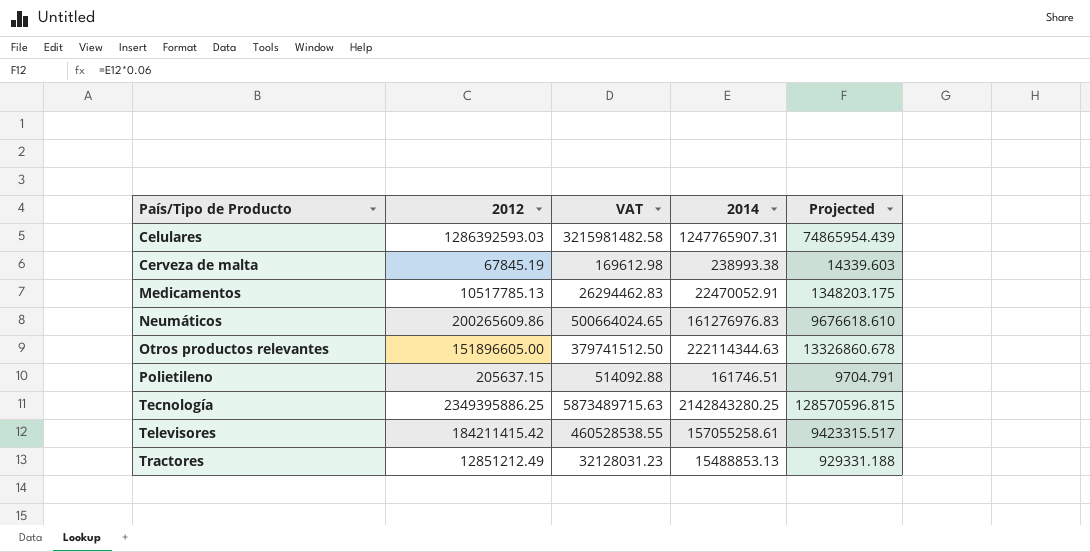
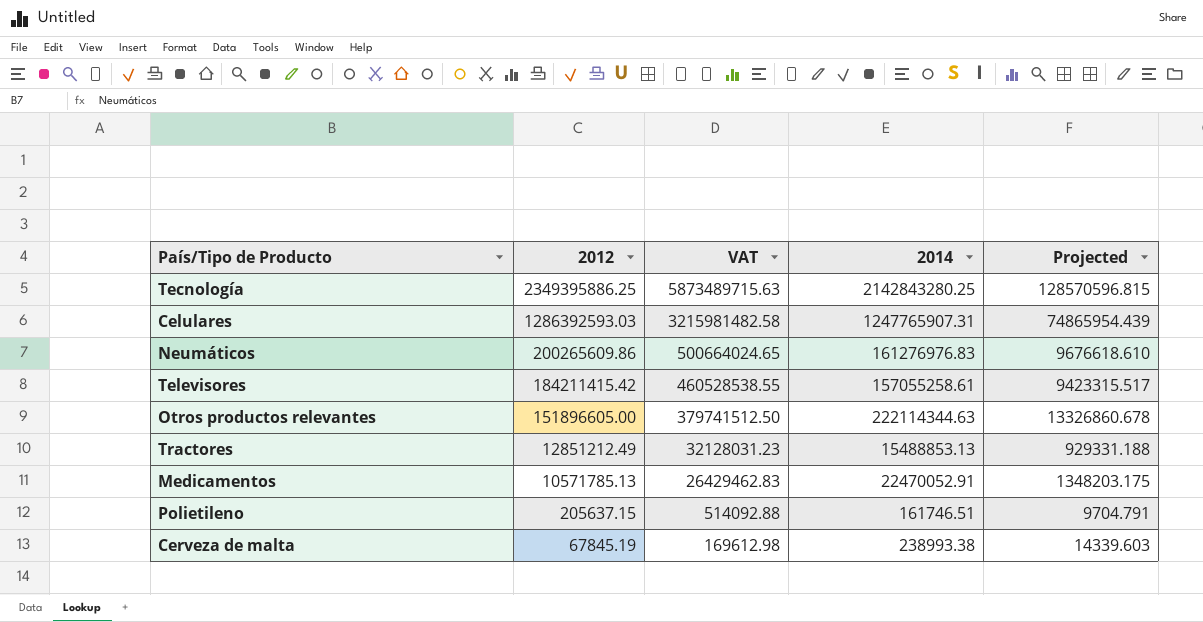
row order: País/Tipo de Producto ascending -> 2012 descending
Medicamentos | 2012: 10517785.13 -> 10571785.13
Medicamentos | VAT: 26294462.83 -> 26429462.83

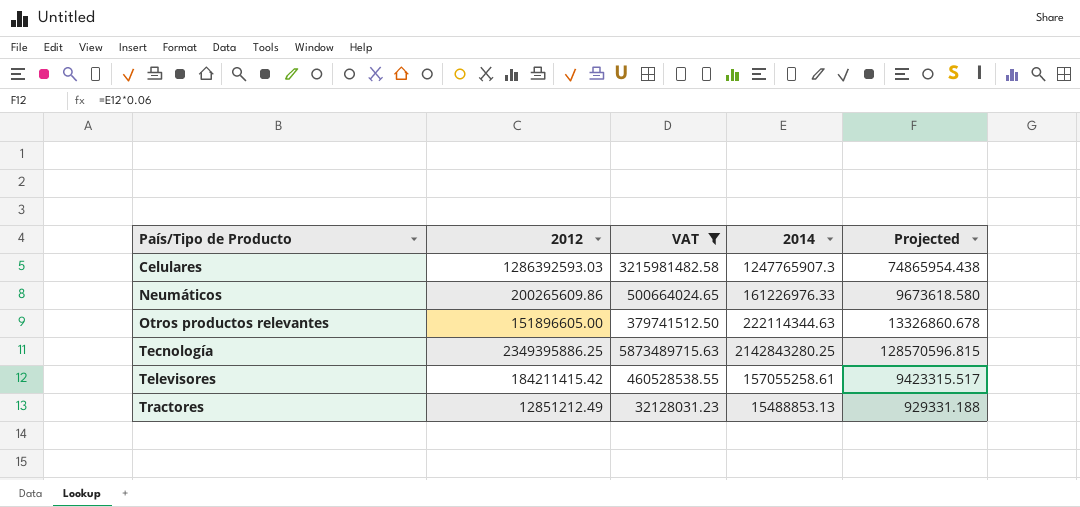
filter: none -> VAT >= 32128031.23
row order: 2012 descending -> País/Tipo de Producto ascending
Celulares | 2014: 1247765907.31 -> 1247765907.3
Celulares | Projected: 74865954.439 -> 74865954.438
Neumáticos | 2014: 161276976.83 -> 161226976.33
Neumáticos | Projected: 9676618.610 -> 9673618.580

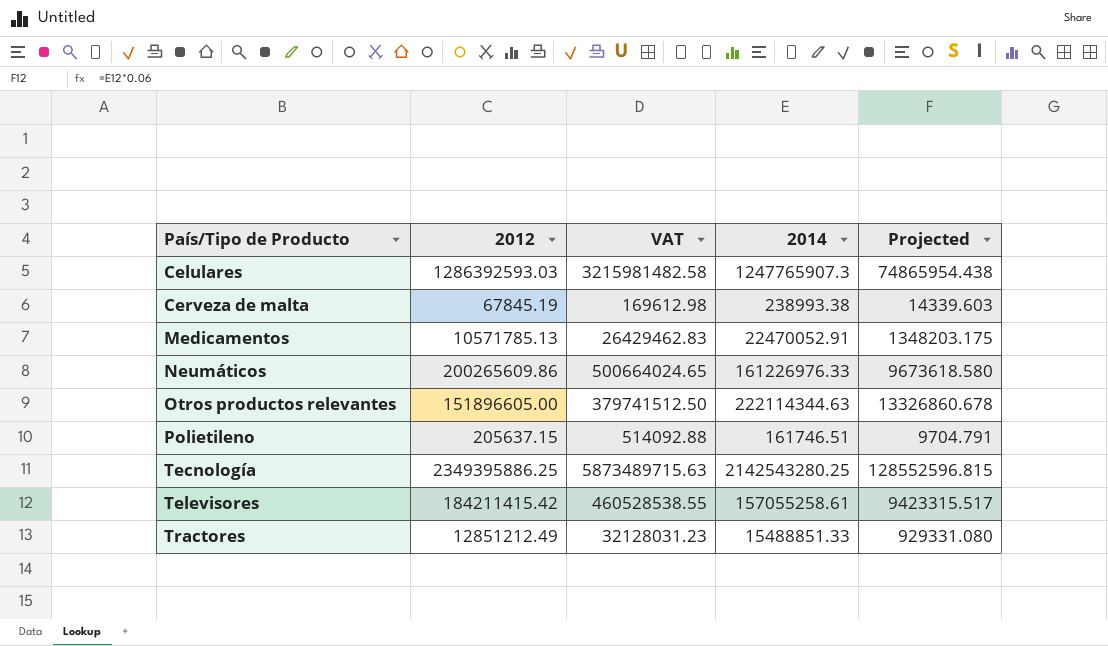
filter: VAT >= 32128031.23 -> none
Tecnología | 2014: 2142843280.25 -> 2142543280.25
Tecnología | Projected: 128570596.815 -> 128552596.815
Tractores | 2014: 15488853.13 -> 15488851.33
Tractores | Projected: 929331.188 -> 929331.080

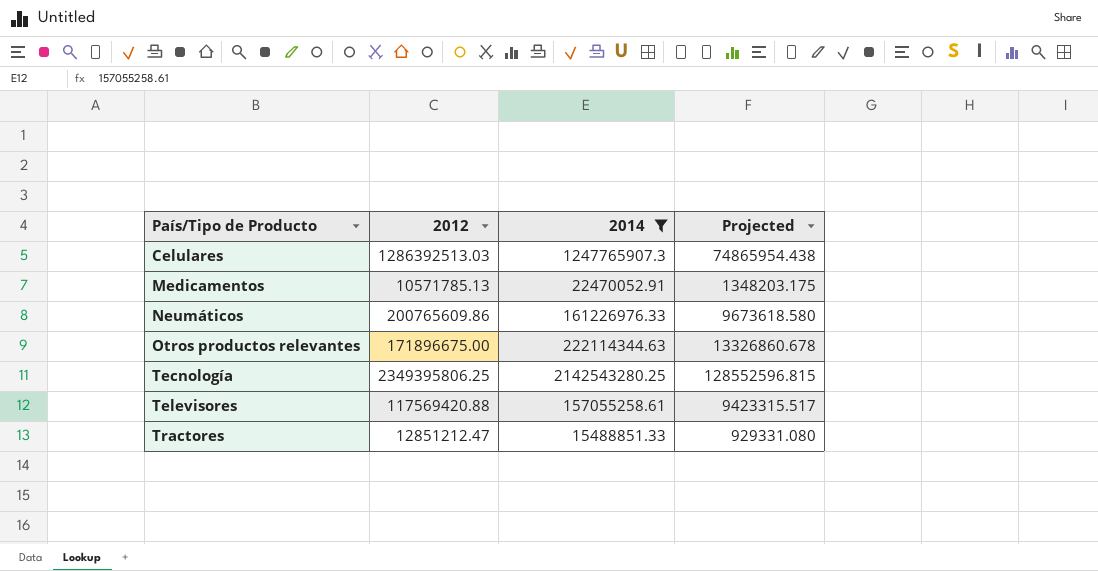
filter: none -> 2014 >= 15488851.33
column VAT | formula: [2012] * 2.5 -> none
Celulares | 2012: 1286392593.03 -> 1286392513.03
Neumáticos | 2012: 200265609.86 -> 200765609.86
Otros productos relevantes | 2012: 151896605.00 -> 171896675.00
Tecnología | 2012: 2349395886.25 -> 2349395806.25
Televisores | 2012: 184211415.42 -> 117569420.88
Tractores | 2012: 12851212.49 -> 12851212.47

